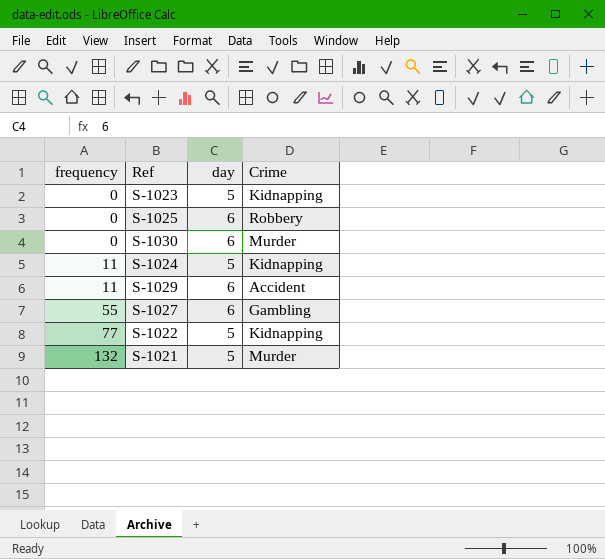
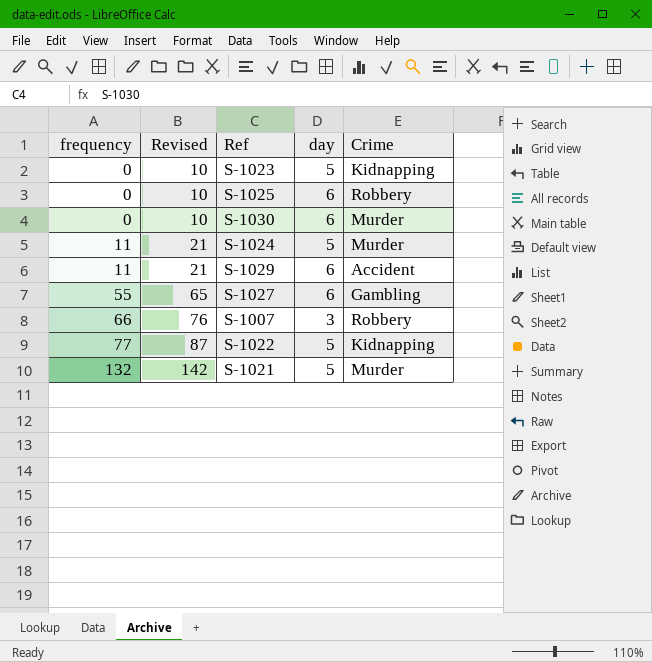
column Revised | formula: none -> [frequency] + 10
S-1024 | Crime: Kidnapping -> Murder
row S-1007: none -> 66 | 76 | 3 | Robbery

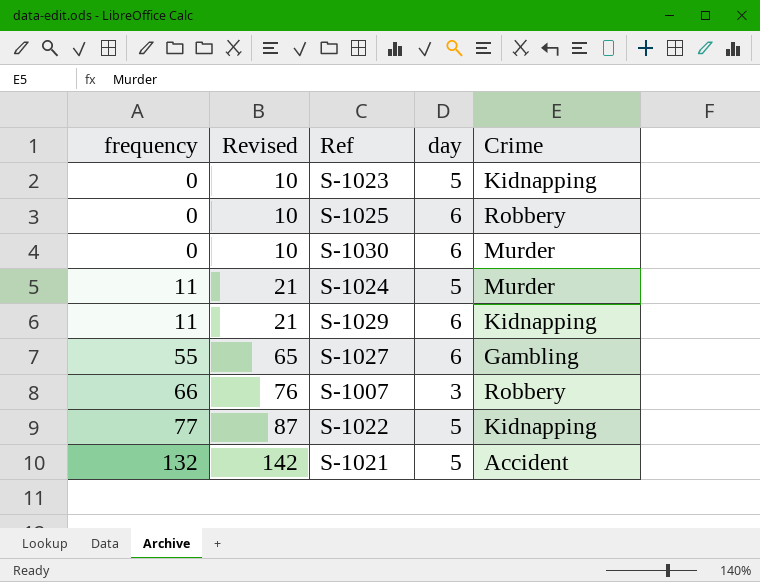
S-1029 | Crime: Accident -> Kidnapping
S-1021 | Crime: Murder -> Accident

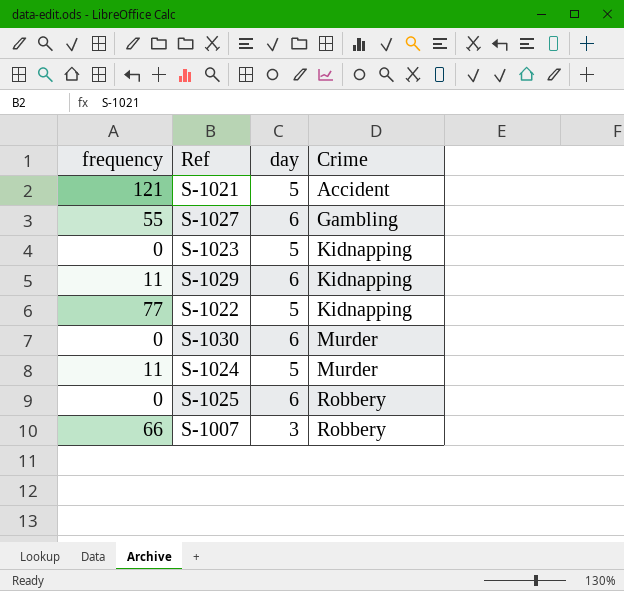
row order: frequency ascending -> Crime ascending
column Revised | formula: [frequency] + 10 -> none
S-1021 | frequency: 132 -> 121

